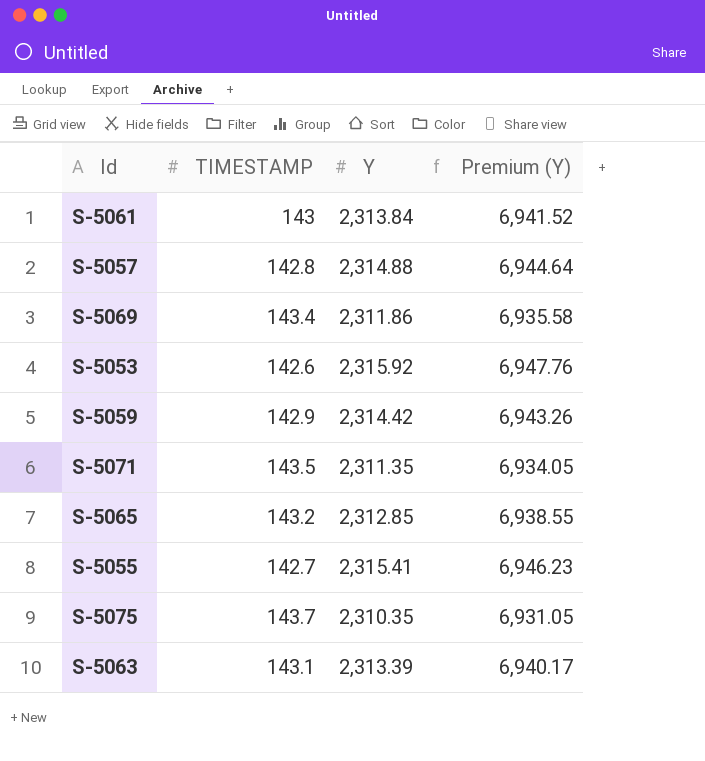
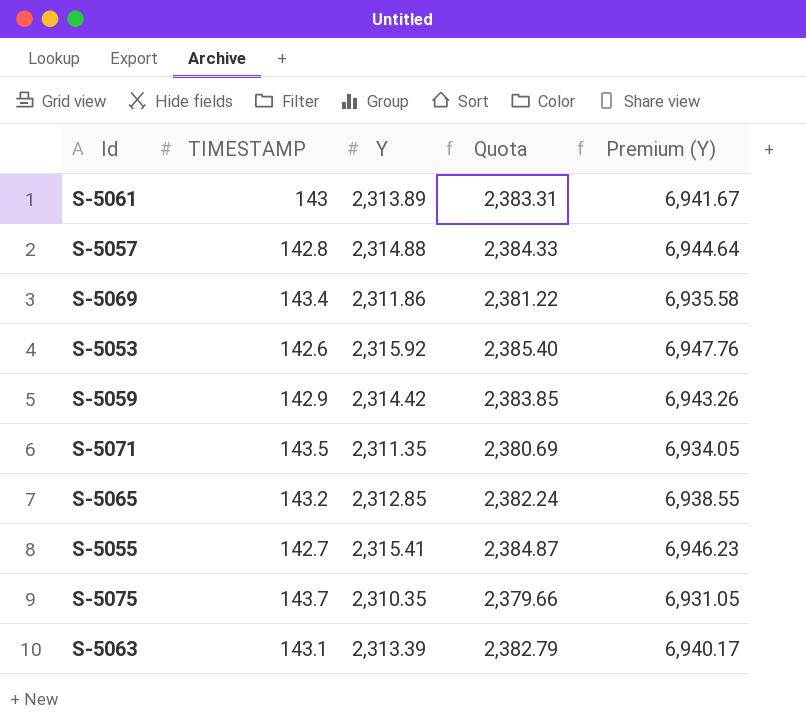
column Quota | formula: none -> [Y] * 1.03
S-5061 | Y: 2,313.84 -> 2,313.89
S-5061 | Premium (Y): 6,941.52 -> 6,941.67

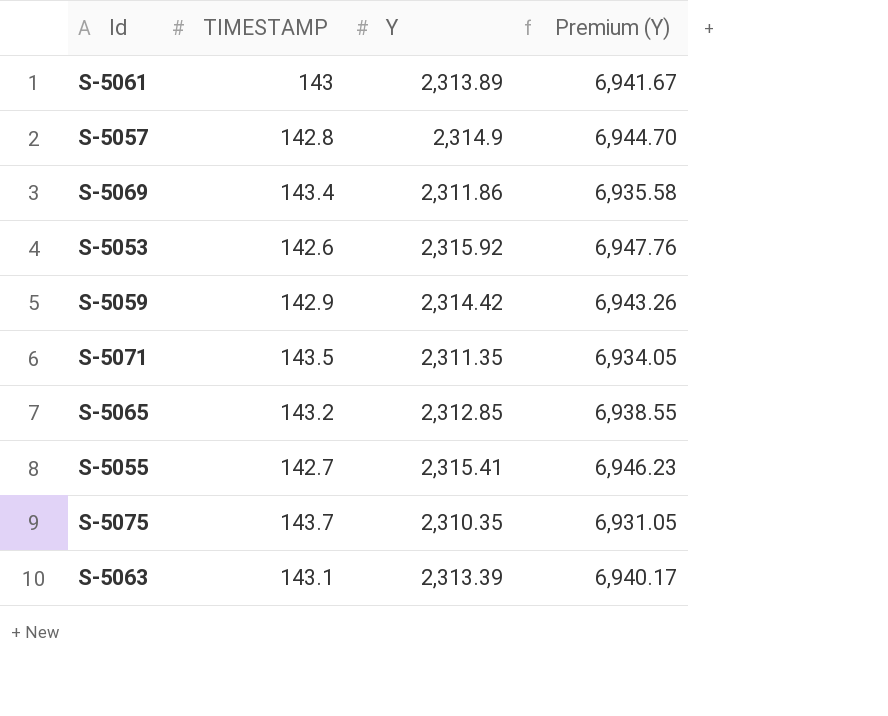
column Quota | formula: [Y] * 1.03 -> none
S-5057 | Y: 2,314.88 -> 2,314.9
S-5057 | Premium (Y): 6,944.64 -> 6,944.70

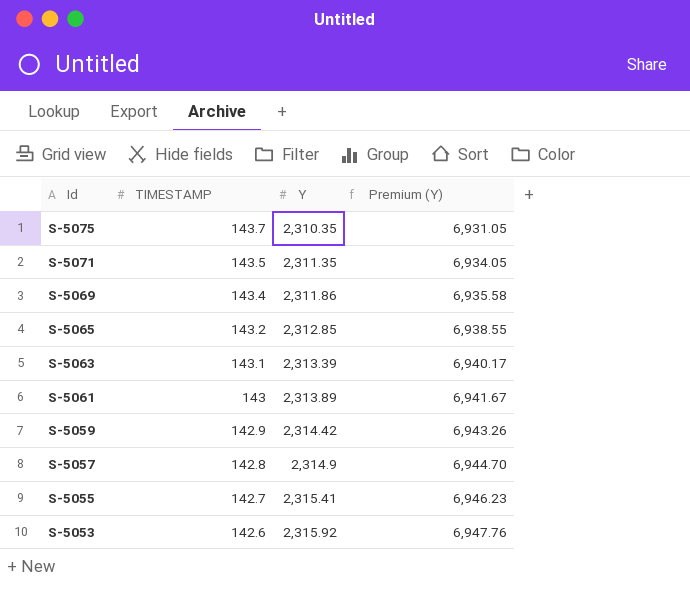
row order: none -> Id descending

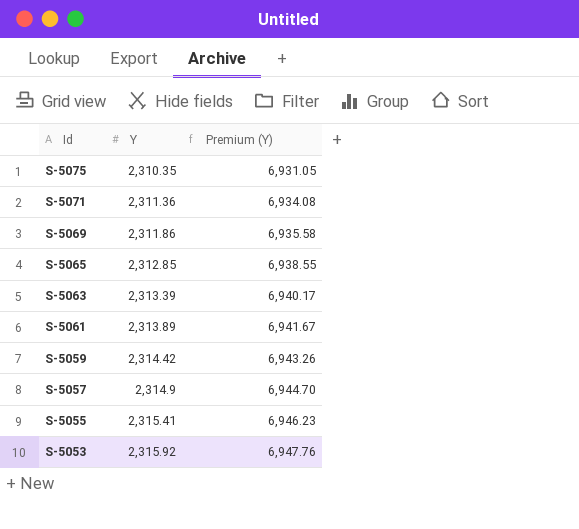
column TIMESTAMP | position: 2 -> none
S-5071 | Y: 2,311.35 -> 2,311.36
S-5071 | Premium (Y): 6,934.05 -> 6,934.08

